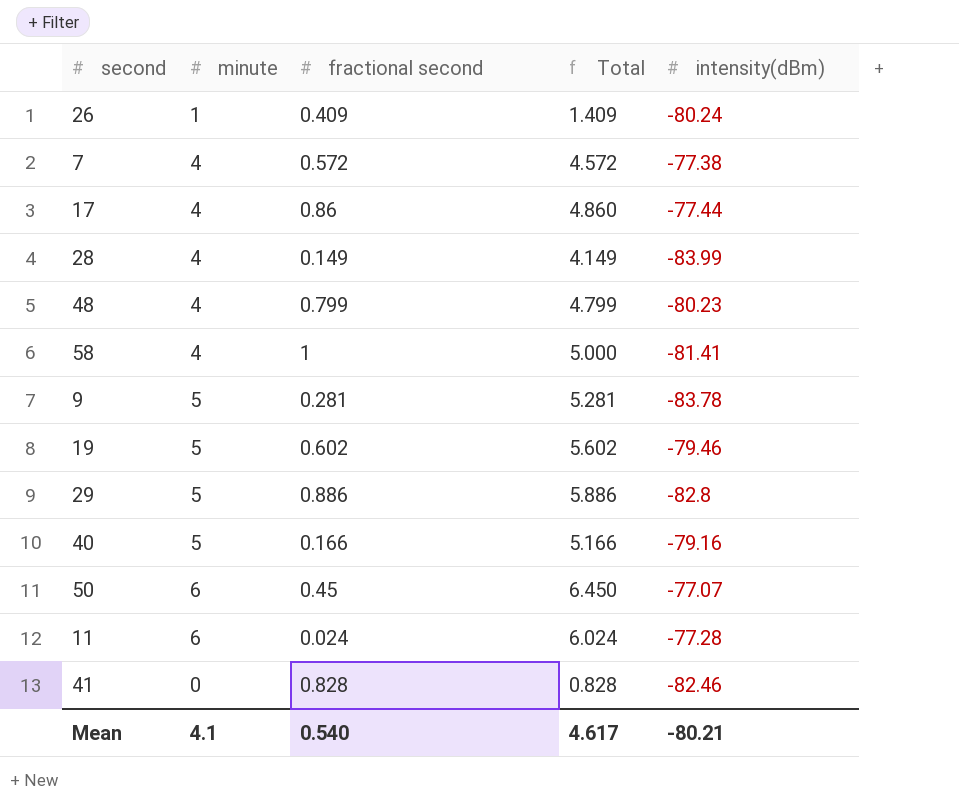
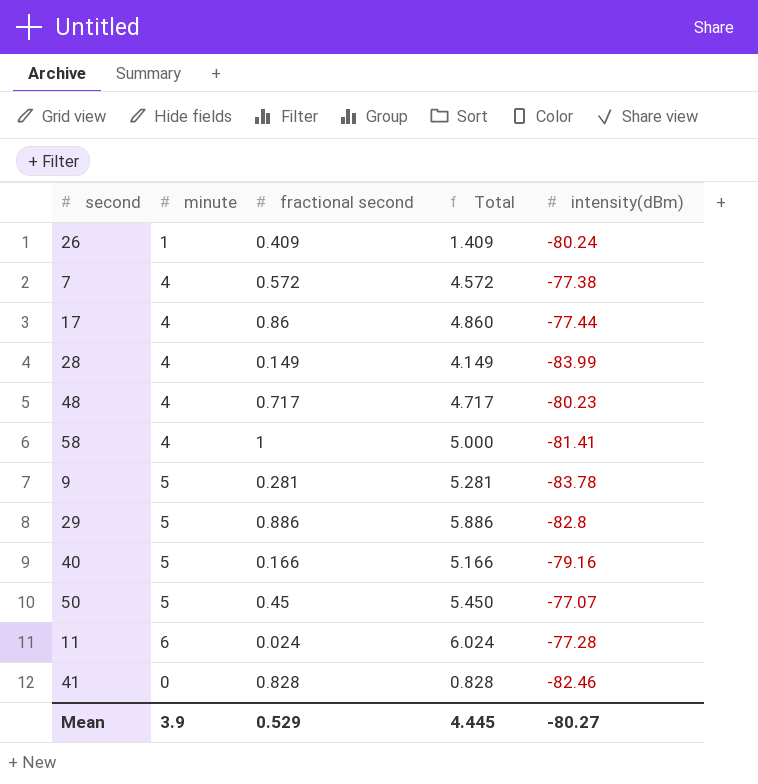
row 19: 5 | 0.602 | 5.602 | -79.46 -> none
48 | fractional second: 0.799 -> 0.717
48 | Total: 4.799 -> 4.717
50 | minute: 6 -> 5
50 | Total: 6.450 -> 5.450
Mean | minute: 4.1 -> 3.9
Mean | fractional second: 0.540 -> 0.529
Mean | Total: 4.617 -> 4.445
Mean | intensity(dBm): -80.21 -> -80.27

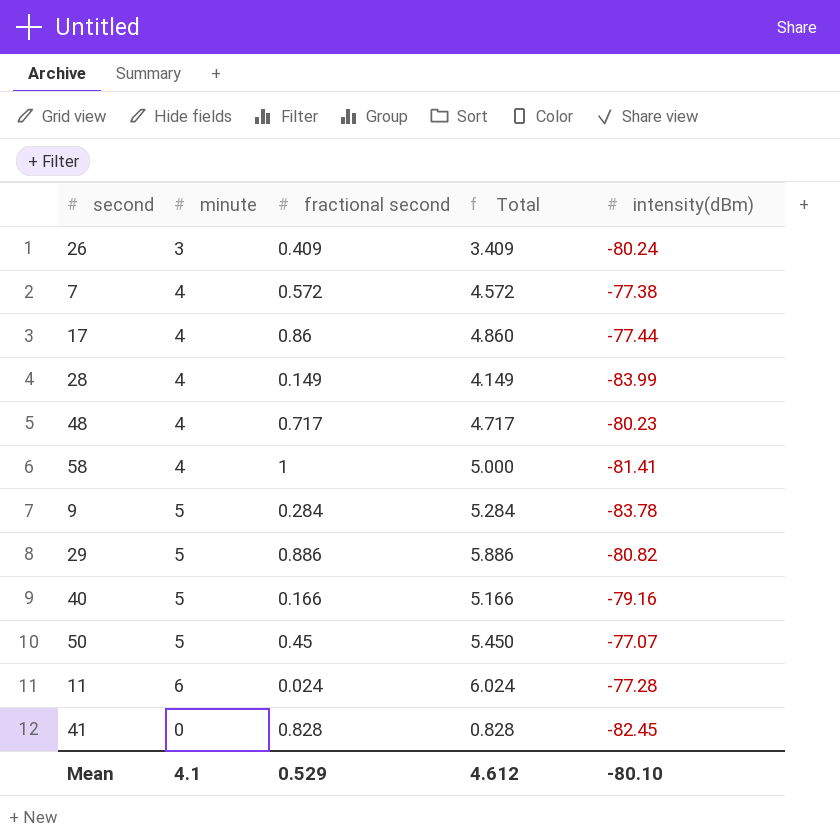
26 | minute: 1 -> 3
26 | Total: 1.409 -> 3.409
9 | fractional second: 0.281 -> 0.284
9 | Total: 5.281 -> 5.284
29 | intensity(dBm): -82.8 -> -80.82
41 | intensity(dBm): -82.46 -> -82.45
Mean | minute: 3.9 -> 4.1
Mean | Total: 4.445 -> 4.612
Mean | intensity(dBm): -80.27 -> -80.10

